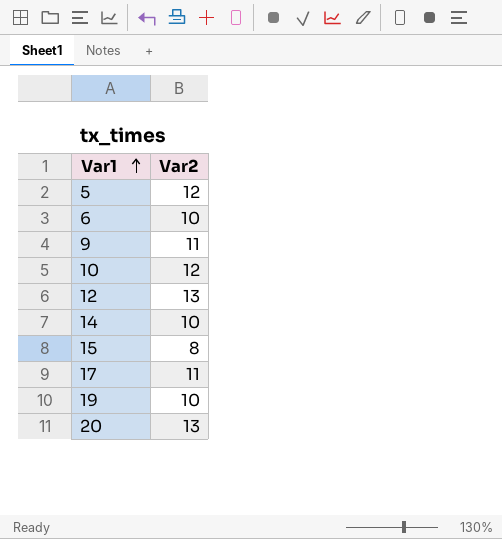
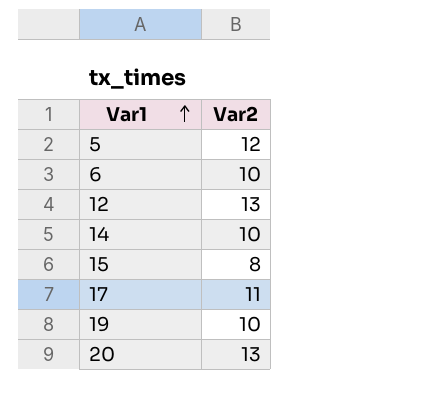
row 9: 11 -> none
row 10: 12 -> none

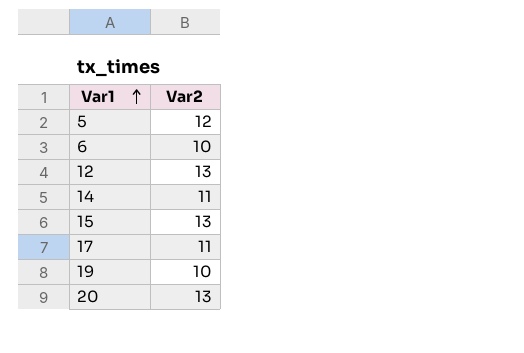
14 | Var2: 10 -> 11
15 | Var2: 8 -> 13

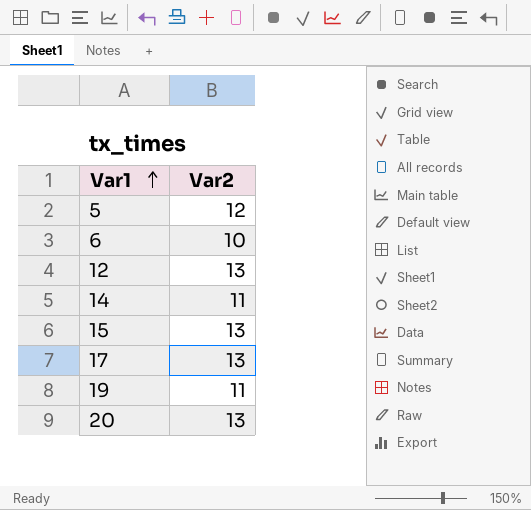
17 | Var2: 11 -> 13
19 | Var2: 10 -> 11

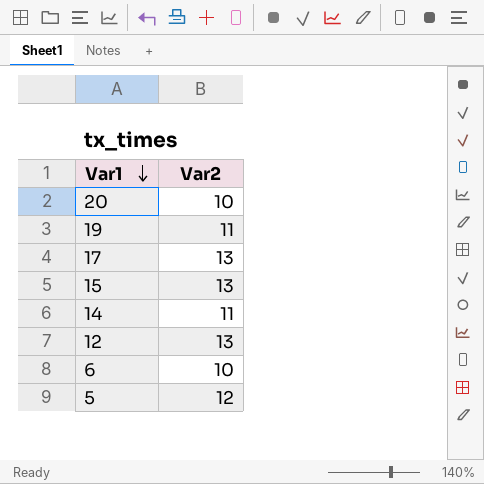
row order: Var1 ascending -> Var1 descending
20 | Var2: 13 -> 10

